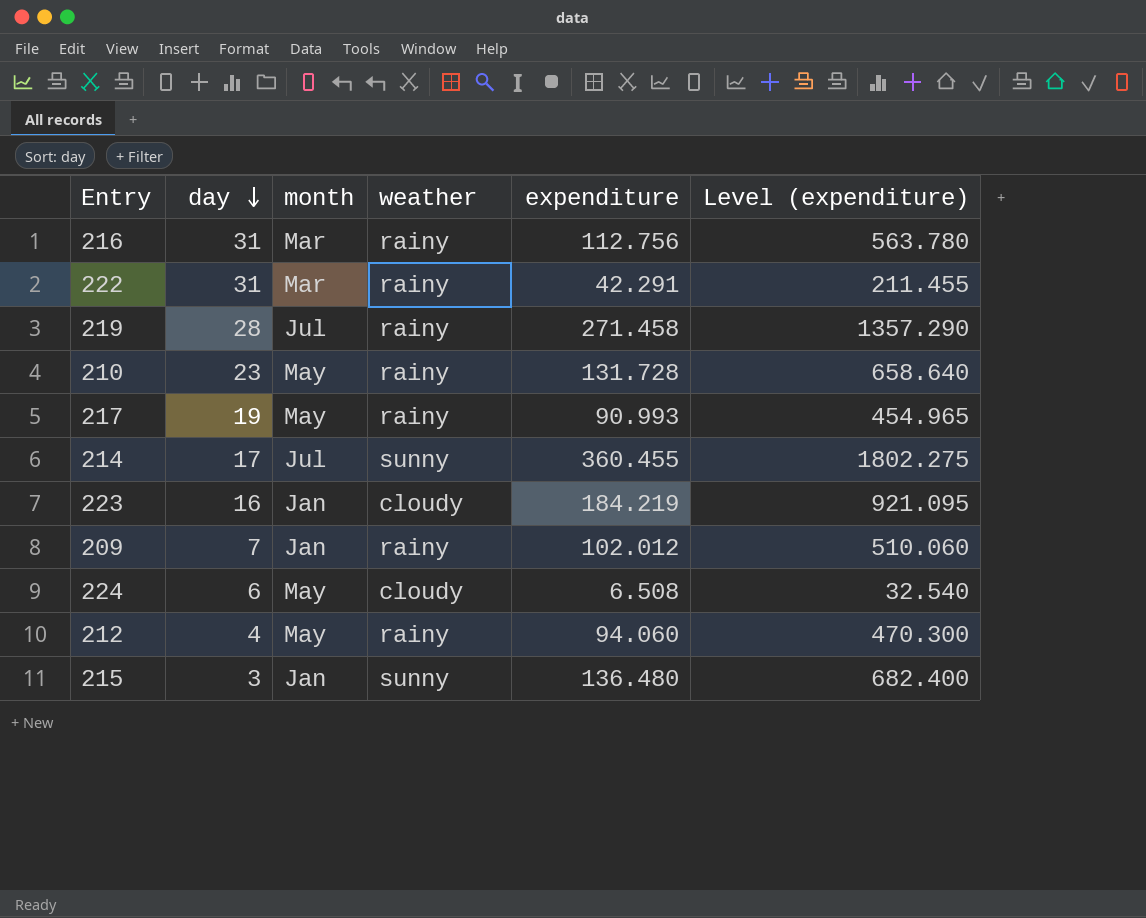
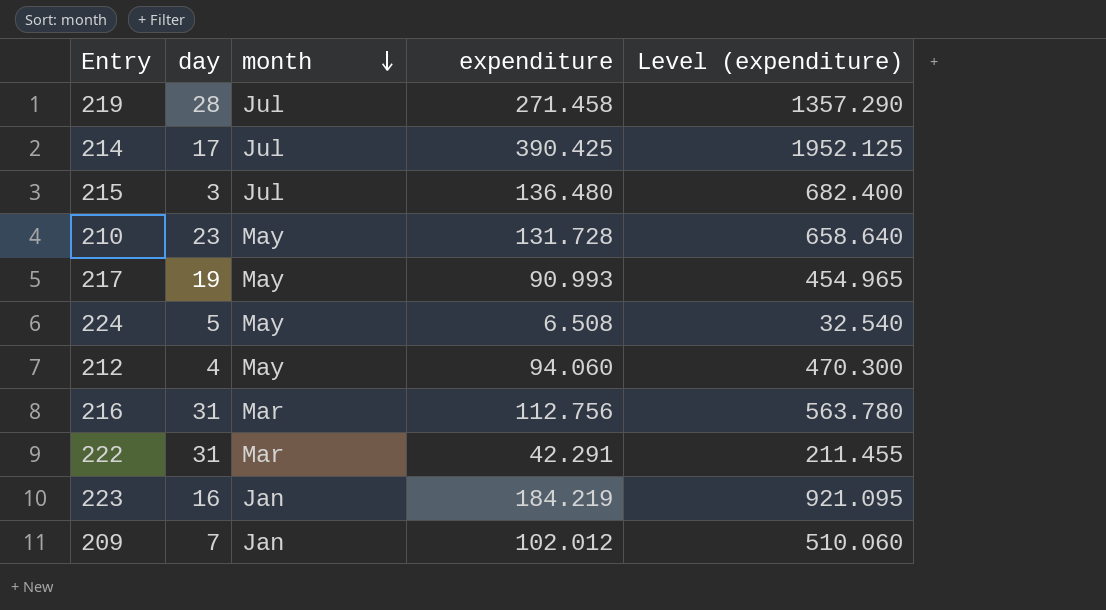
row order: day descending -> month descending
column weather | position: 4 -> none
214 | expenditure: 360.455 -> 390.425
214 | Level (expenditure): 1802.275 -> 1952.125
215 | month: Jan -> Jul
224 | day: 6 -> 5

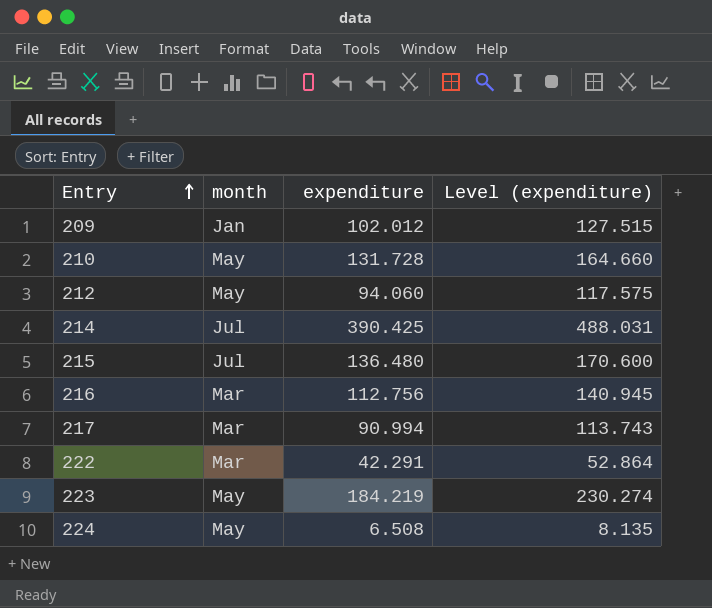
row order: month descending -> Entry ascending
column day | position: 2 -> none
column Level (expenditure) | formula: [expenditure] * 5 -> [expenditure] * 1.25
row 219: 28 | Jul | 271.458 | 1357.290 -> none
217 | month: May -> Mar
217 | expenditure: 90.993 -> 90.994
223 | month: Jan -> May

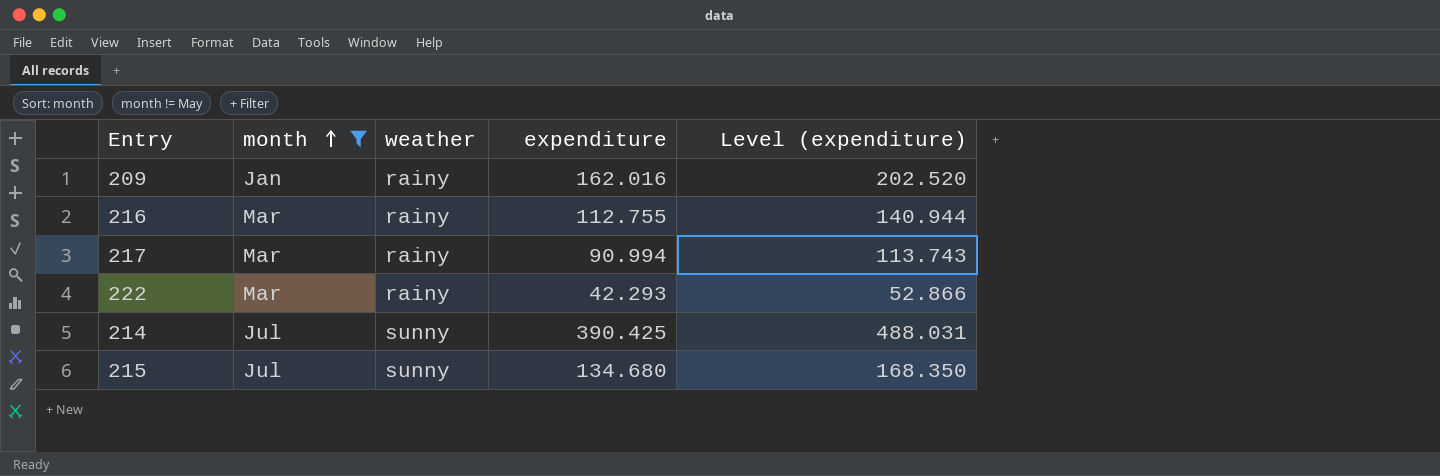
filter: none -> month != May
row order: Entry ascending -> month ascending
column weather | position: none -> 3
209 | expenditure: 102.012 -> 162.016
209 | Level (expenditure): 127.515 -> 202.520
216 | expenditure: 112.756 -> 112.755
216 | Level (expenditure): 140.945 -> 140.944
222 | expenditure: 42.291 -> 42.293
222 | Level (expenditure): 52.864 -> 52.866
215 | expenditure: 136.480 -> 134.680
215 | Level (expenditure): 170.600 -> 168.350

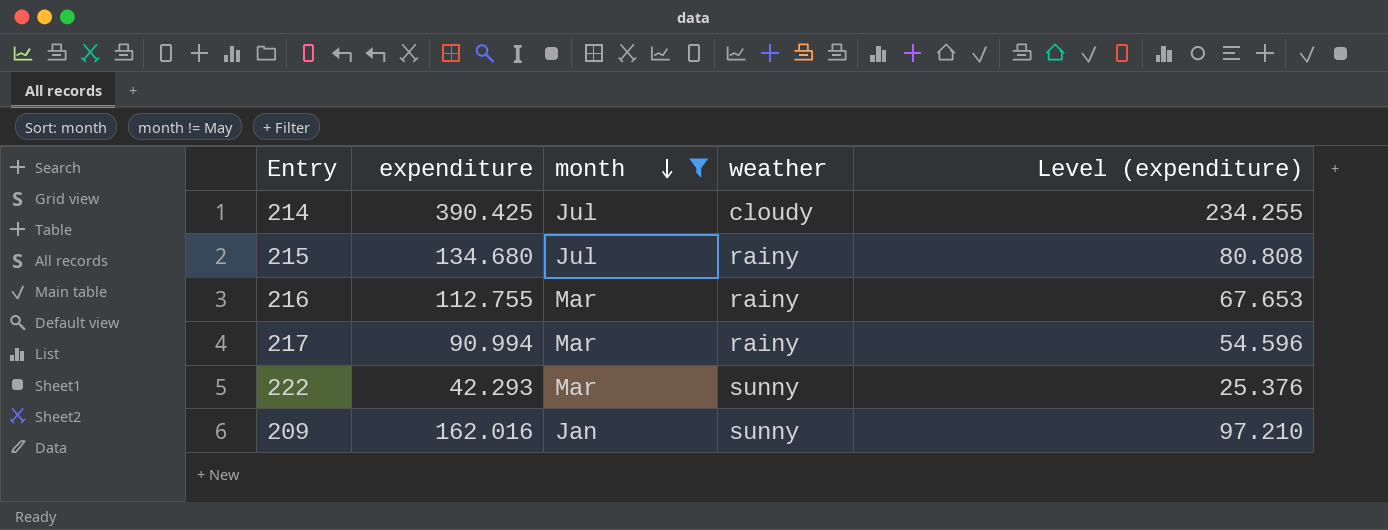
row order: month ascending -> month descending
column expenditure | position: 4 -> 2
column Level (expenditure) | formula: [expenditure] * 1.25 -> [expenditure] * 0.6
214 | weather: sunny -> cloudy
215 | weather: sunny -> rainy
222 | weather: rainy -> sunny
209 | weather: rainy -> sunny

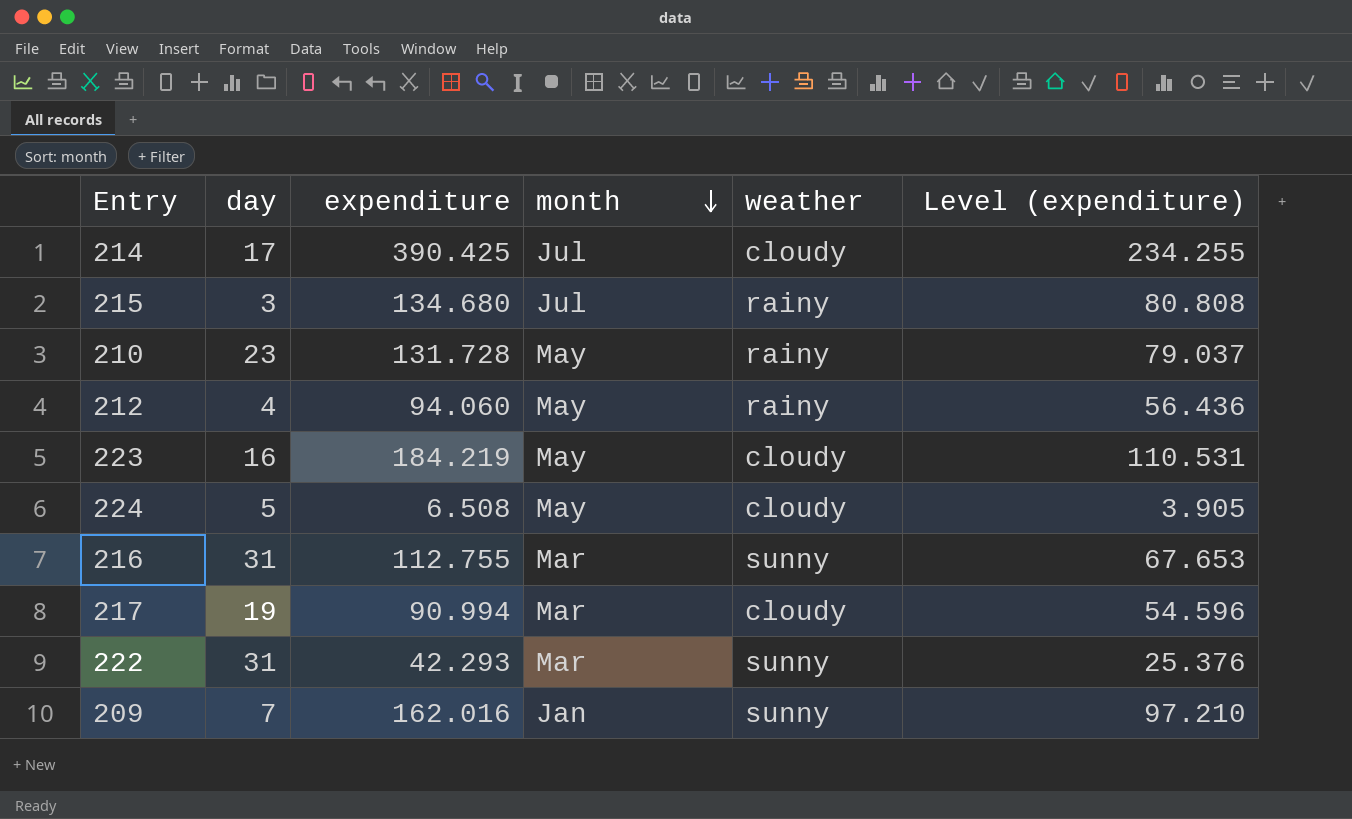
filter: month != May -> none
column day | position: none -> 2
216 | weather: rainy -> sunny
217 | weather: rainy -> cloudy

